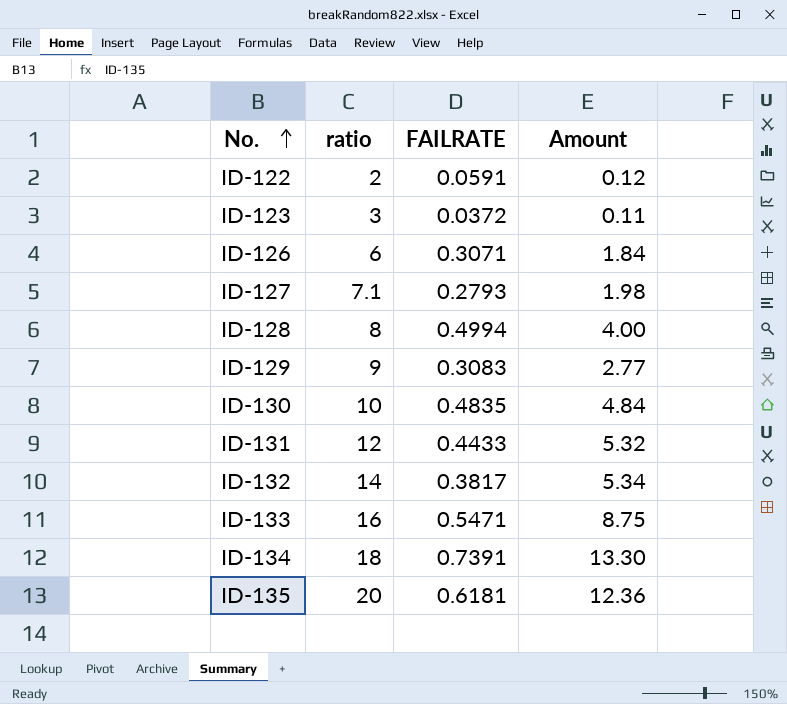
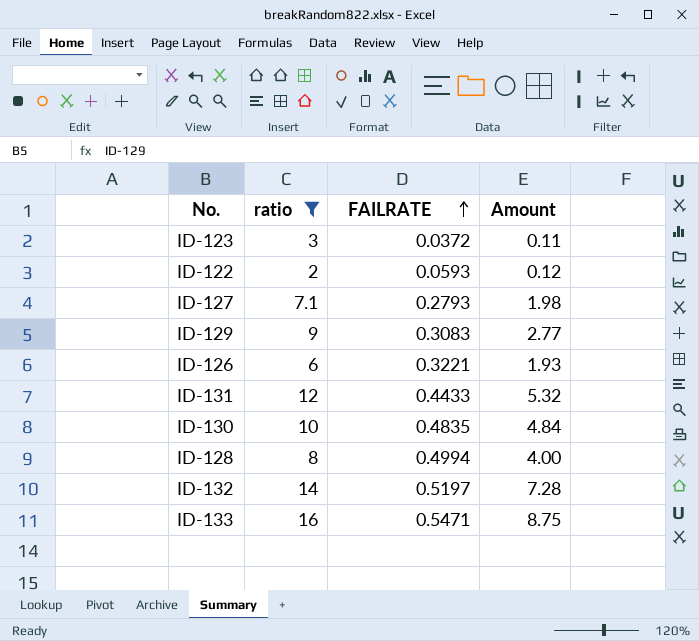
filter: none -> ratio <= 16
row order: No. ascending -> FAILRATE ascending
ID-122 | FAILRATE: 0.0591 -> 0.0593
ID-126 | FAILRATE: 0.3071 -> 0.3221
ID-126 | Amount: 1.84 -> 1.93
ID-132 | FAILRATE: 0.3817 -> 0.5197
ID-132 | Amount: 5.34 -> 7.28

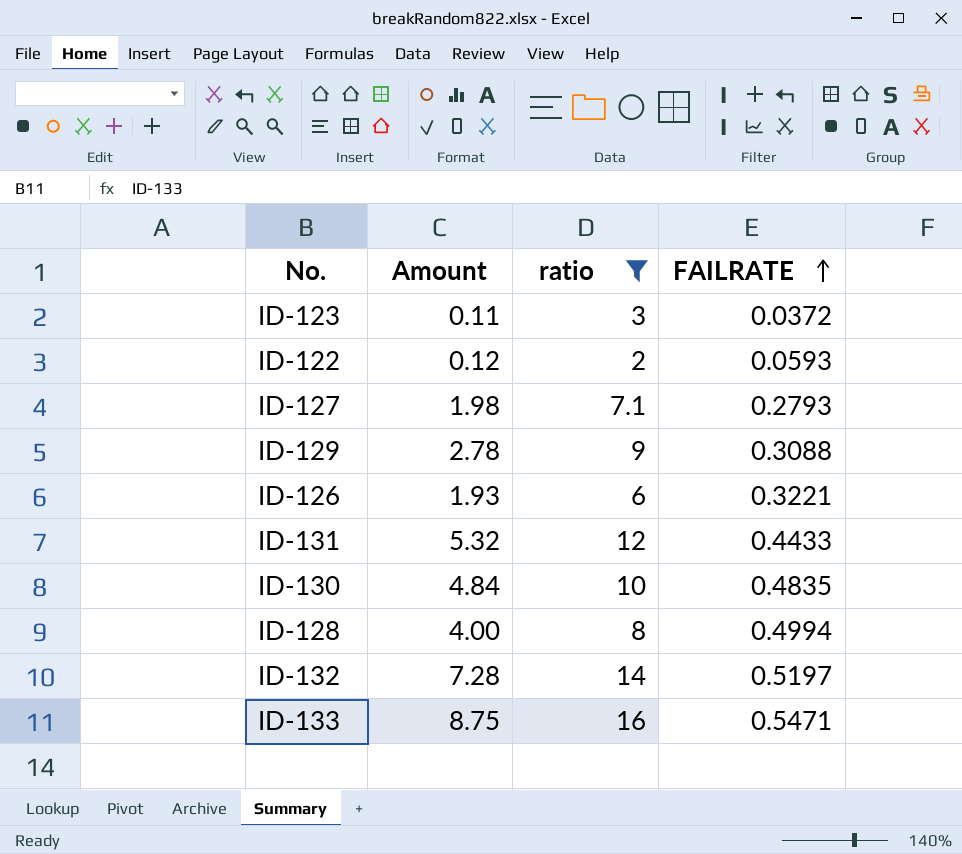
column Amount | position: 4 -> 2
ID-129 | Amount: 2.77 -> 2.78
ID-129 | FAILRATE: 0.3083 -> 0.3088

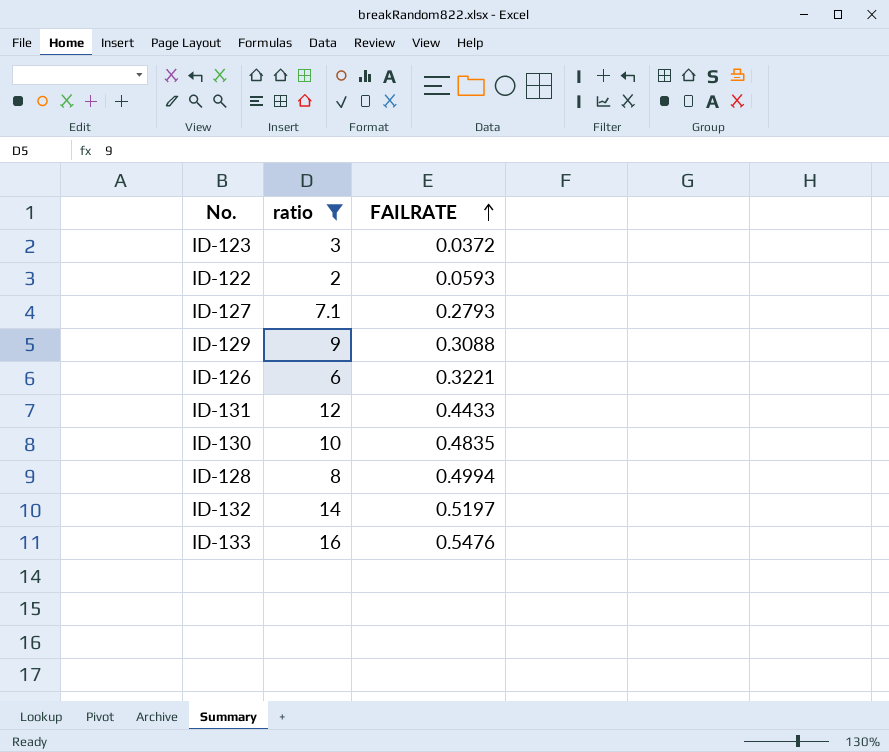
column Amount | formula: [ratio] * [FAILRATE] -> none
ID-133 | FAILRATE: 0.5471 -> 0.5476

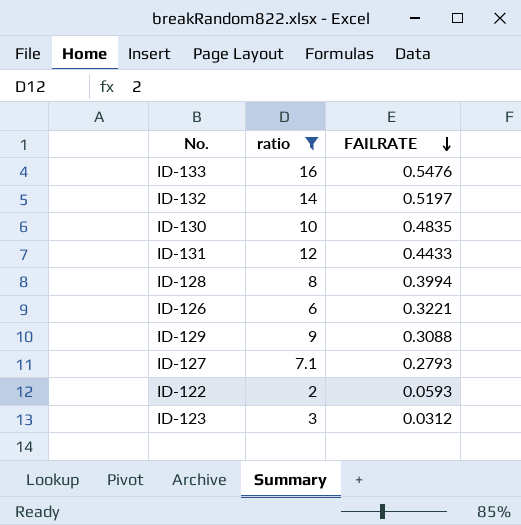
row order: FAILRATE ascending -> FAILRATE descending
ID-128 | FAILRATE: 0.4994 -> 0.3994
ID-123 | FAILRATE: 0.0372 -> 0.0312

